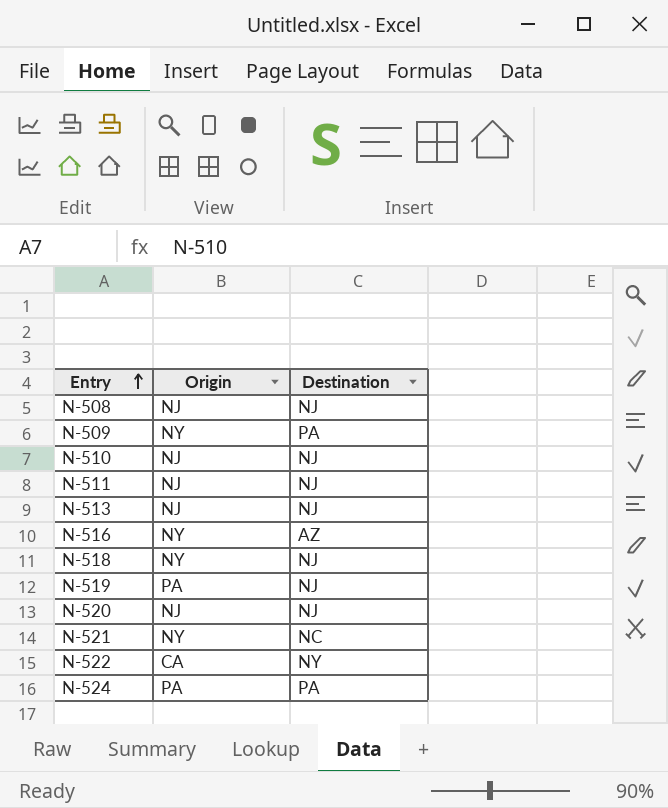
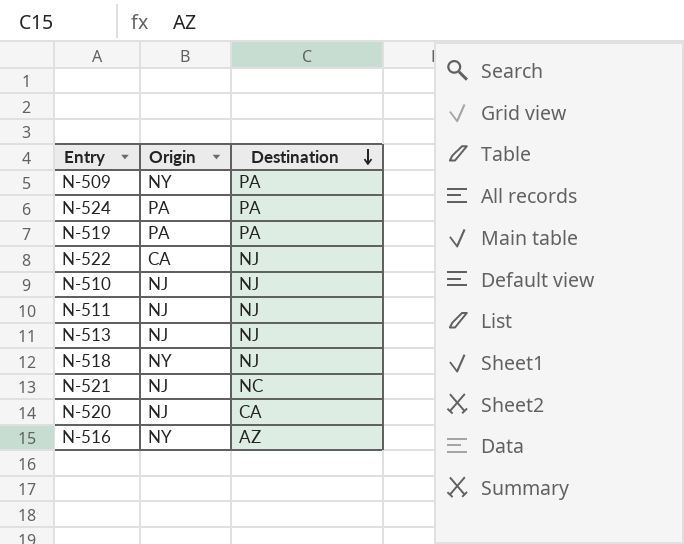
row order: Entry ascending -> Destination descending
row N-508: NJ | NJ -> none
N-519 | Destination: NJ -> PA
N-522 | Destination: NY -> NJ
N-521 | Origin: NY -> NJ
N-520 | Destination: NJ -> CA

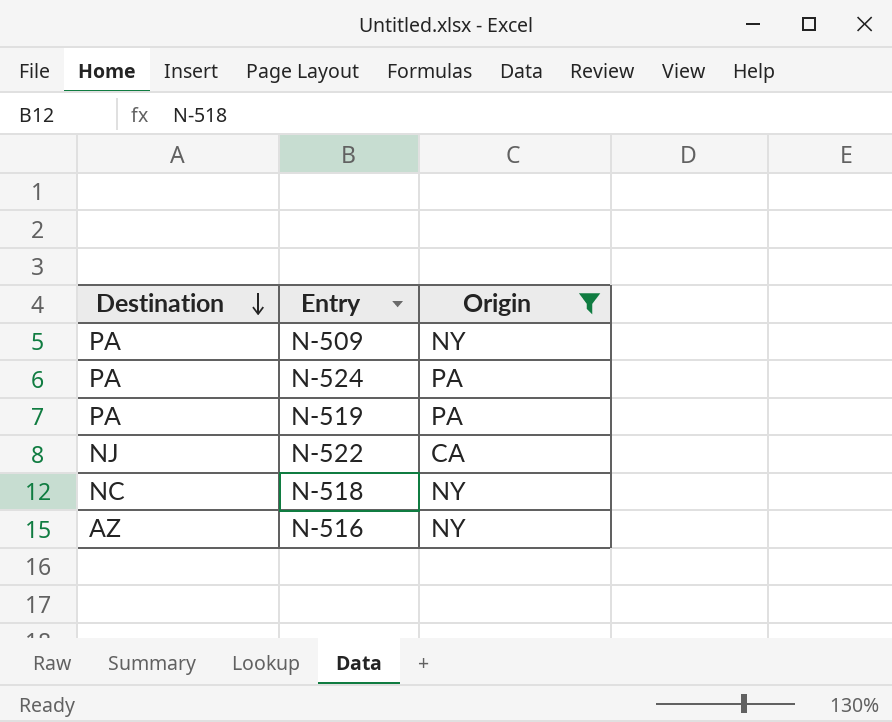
filter: none -> Origin != NJ
column Destination | position: 3 -> 1
N-518 | Destination: NJ -> NC

